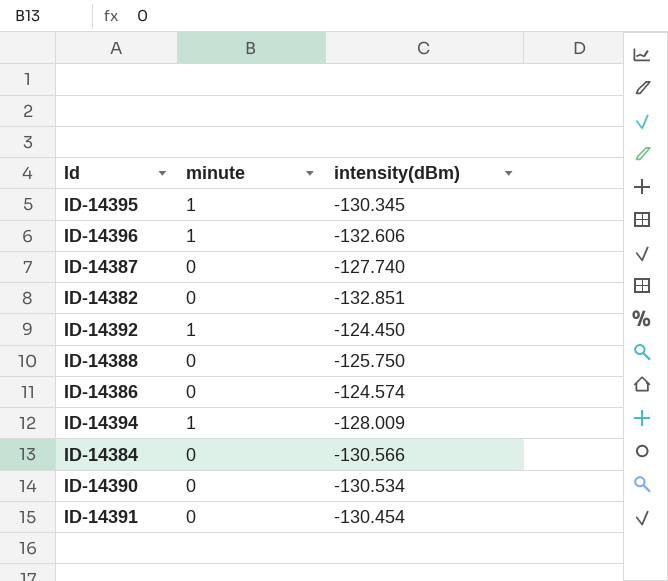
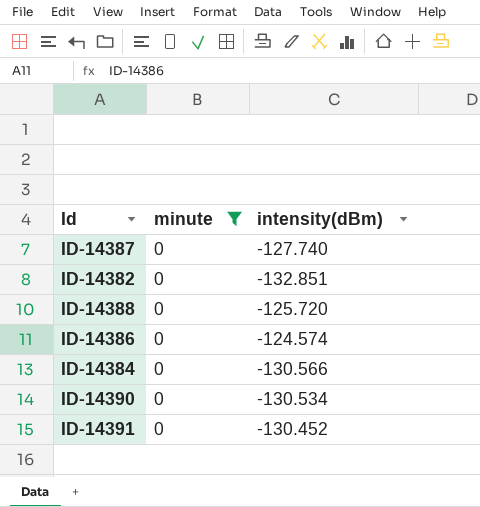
filter: none -> minute = 0
ID-14388 | intensity(dBm): -125.750 -> -125.720
ID-14391 | intensity(dBm): -130.454 -> -130.452

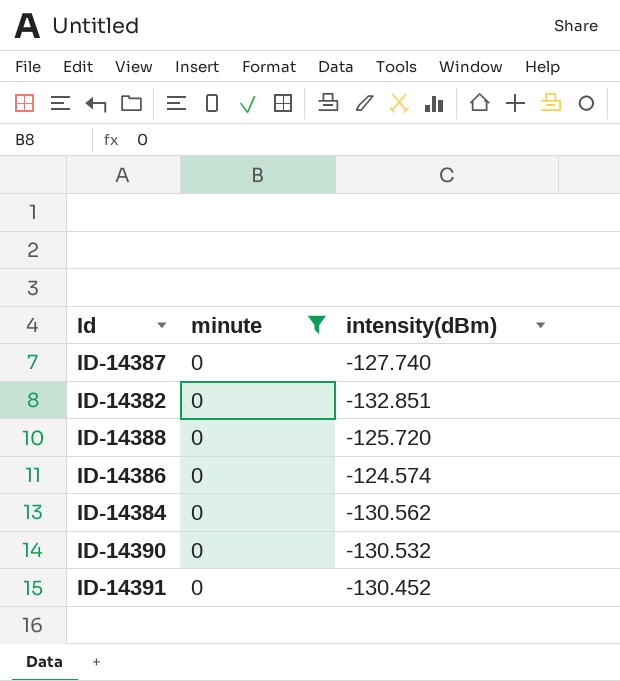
ID-14384 | intensity(dBm): -130.566 -> -130.562
ID-14390 | intensity(dBm): -130.534 -> -130.532

